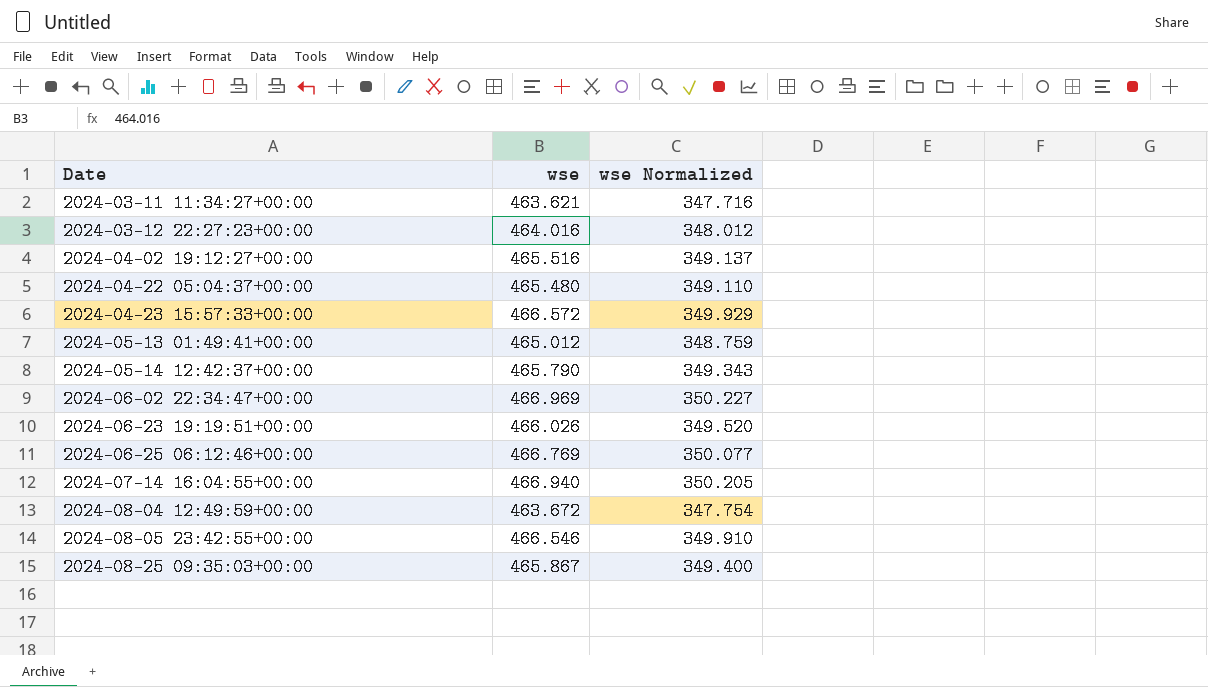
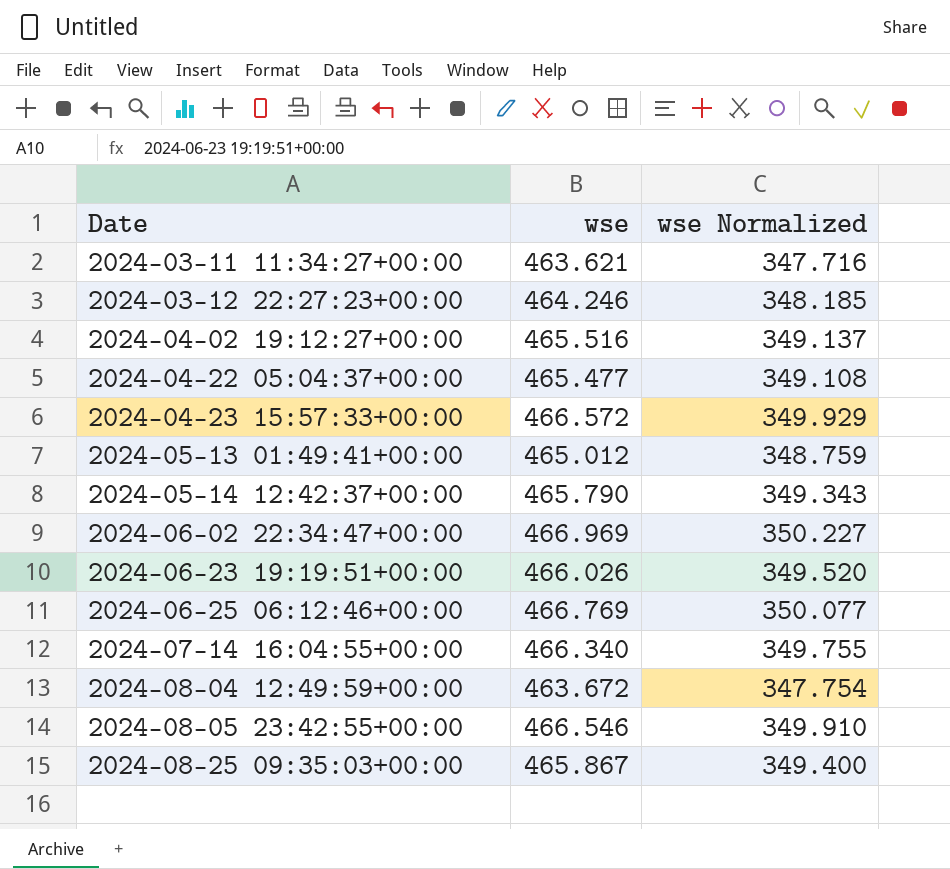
2024-03-12 22:27:23+00:00 | wse: 464.016 -> 464.246
2024-03-12 22:27:23+00:00 | wse Normalized: 348.012 -> 348.185
2024-04-22 05:04:37+00:00 | wse: 465.480 -> 465.477
2024-04-22 05:04:37+00:00 | wse Normalized: 349.110 -> 349.108
2024-07-14 16:04:55+00:00 | wse: 466.940 -> 466.340
2024-07-14 16:04:55+00:00 | wse Normalized: 350.205 -> 349.755

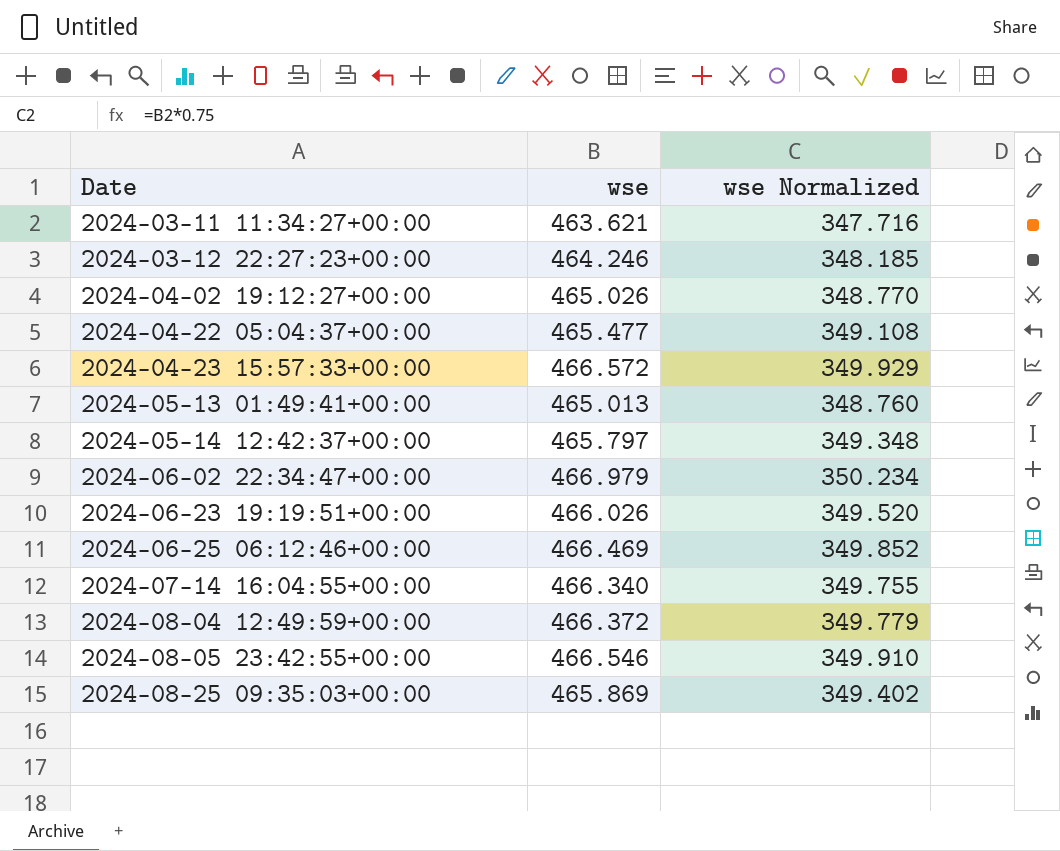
2024-04-02 19:12:27+00:00 | wse: 465.516 -> 465.026
2024-04-02 19:12:27+00:00 | wse Normalized: 349.137 -> 348.770
2024-05-13 01:49:41+00:00 | wse: 465.012 -> 465.013
2024-05-13 01:49:41+00:00 | wse Normalized: 348.759 -> 348.760
2024-05-14 12:42:37+00:00 | wse: 465.790 -> 465.797
2024-05-14 12:42:37+00:00 | wse Normalized: 349.343 -> 349.348
2024-06-02 22:34:47+00:00 | wse: 466.969 -> 466.979
2024-06-02 22:34:47+00:00 | wse Normalized: 350.227 -> 350.234
2024-06-25 06:12:46+00:00 | wse: 466.769 -> 466.469
2024-06-25 06:12:46+00:00 | wse Normalized: 350.077 -> 349.852
2024-08-04 12:49:59+00:00 | wse: 463.672 -> 466.372
2024-08-04 12:49:59+00:00 | wse Normalized: 347.754 -> 349.779
2024-08-25 09:35:03+00:00 | wse: 465.867 -> 465.869
2024-08-25 09:35:03+00:00 | wse Normalized: 349.400 -> 349.402

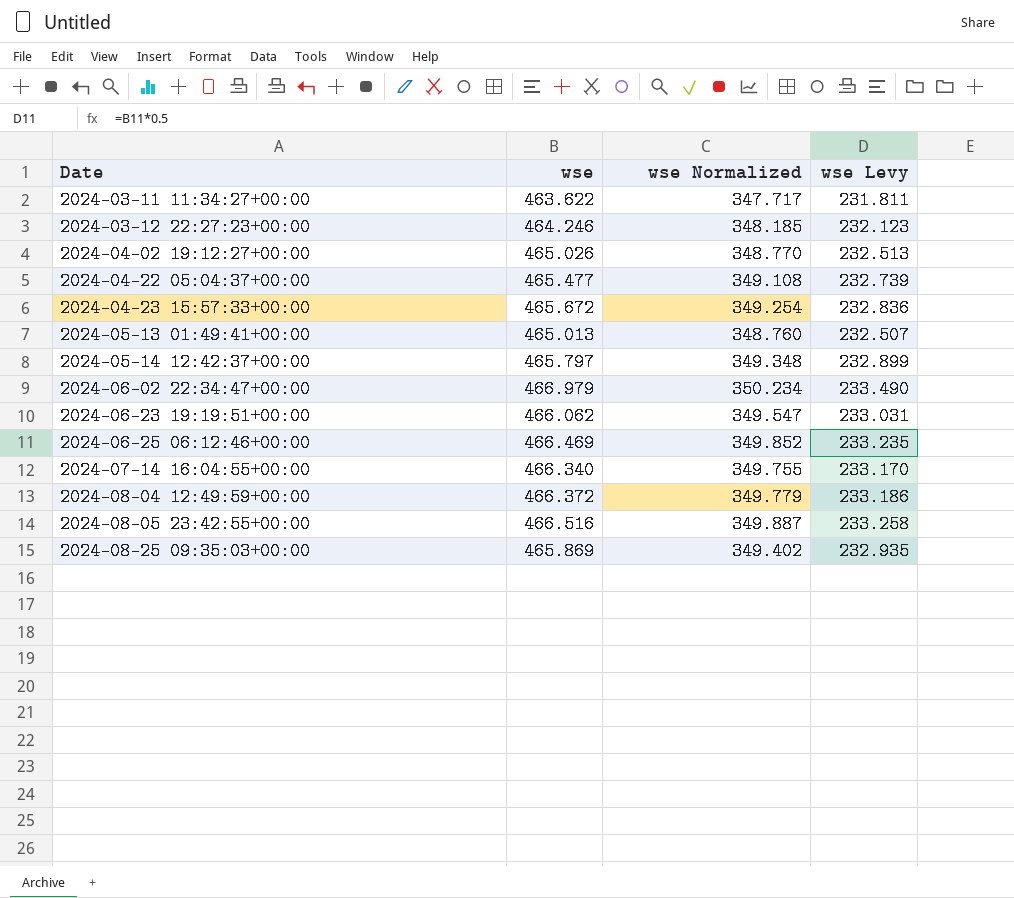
column wse Levy | formula: none -> [wse] * 0.5
2024-03-11 11:34:27+00:00 | wse: 463.621 -> 463.622
2024-03-11 11:34:27+00:00 | wse Normalized: 347.716 -> 347.717
2024-04-23 15:57:33+00:00 | wse: 466.572 -> 465.672
2024-04-23 15:57:33+00:00 | wse Normalized: 349.929 -> 349.254
2024-06-23 19:19:51+00:00 | wse: 466.026 -> 466.062
2024-06-23 19:19:51+00:00 | wse Normalized: 349.520 -> 349.547
2024-08-05 23:42:55+00:00 | wse: 466.546 -> 466.516
2024-08-05 23:42:55+00:00 | wse Normalized: 349.910 -> 349.887

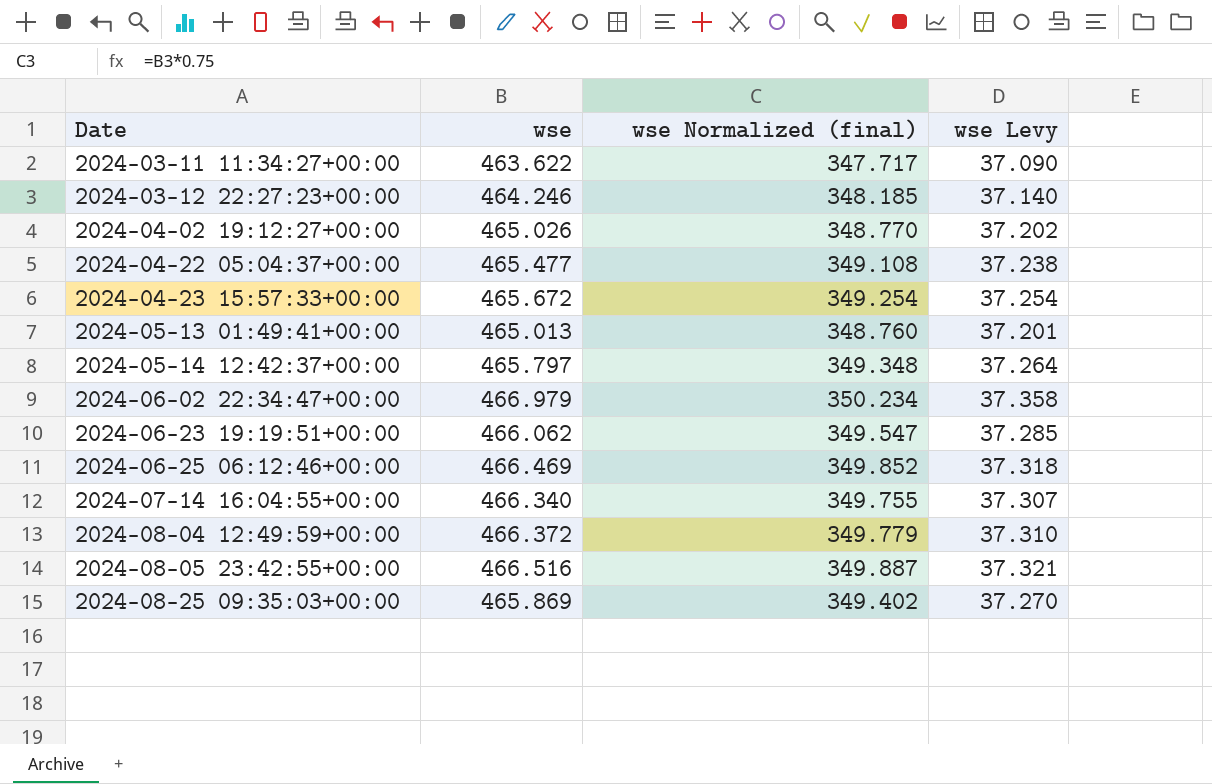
column name: wse Normalized -> wse Normalized (final)
column wse Levy | formula: [wse] * 0.5 -> [wse] * 0.08

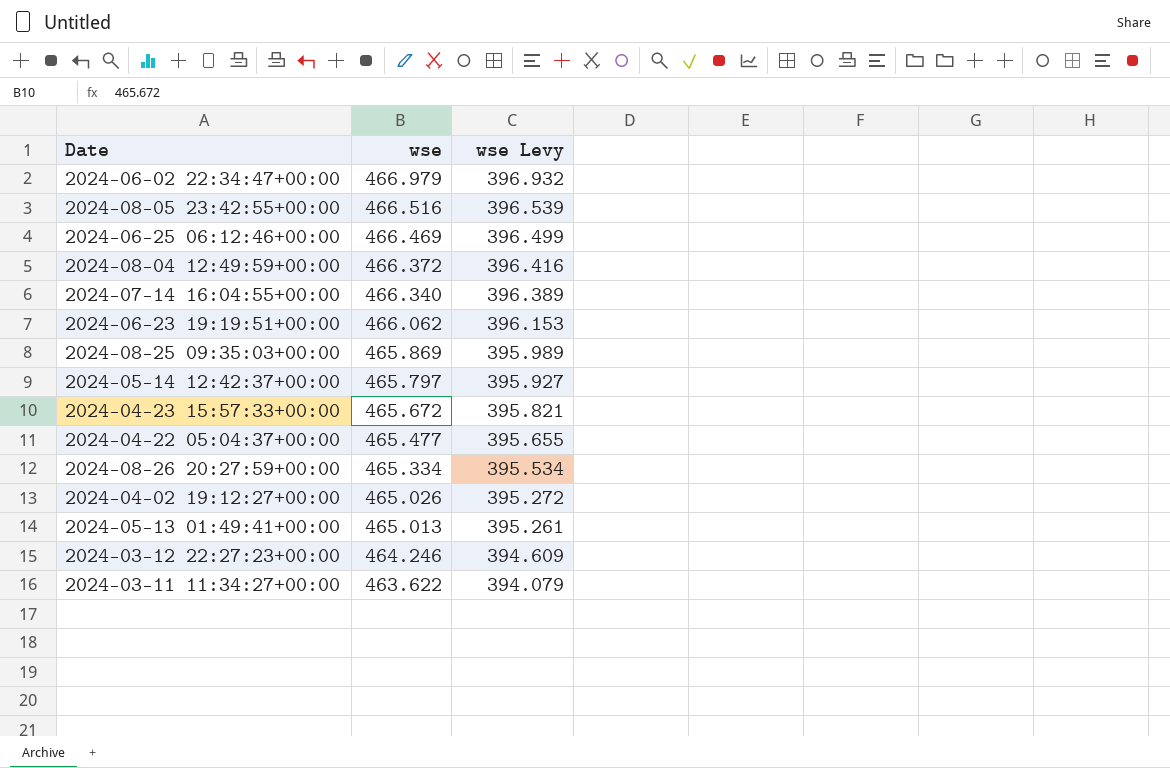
row order: Date ascending -> wse descending
column wse Normalized (final) | formula: [wse] * 0.75 -> none
column wse Levy | formula: [wse] * 0.08 -> [wse] * 0.85
row 2024-08-26 20:27:59+00:00: none -> 465.334 | 395.534

